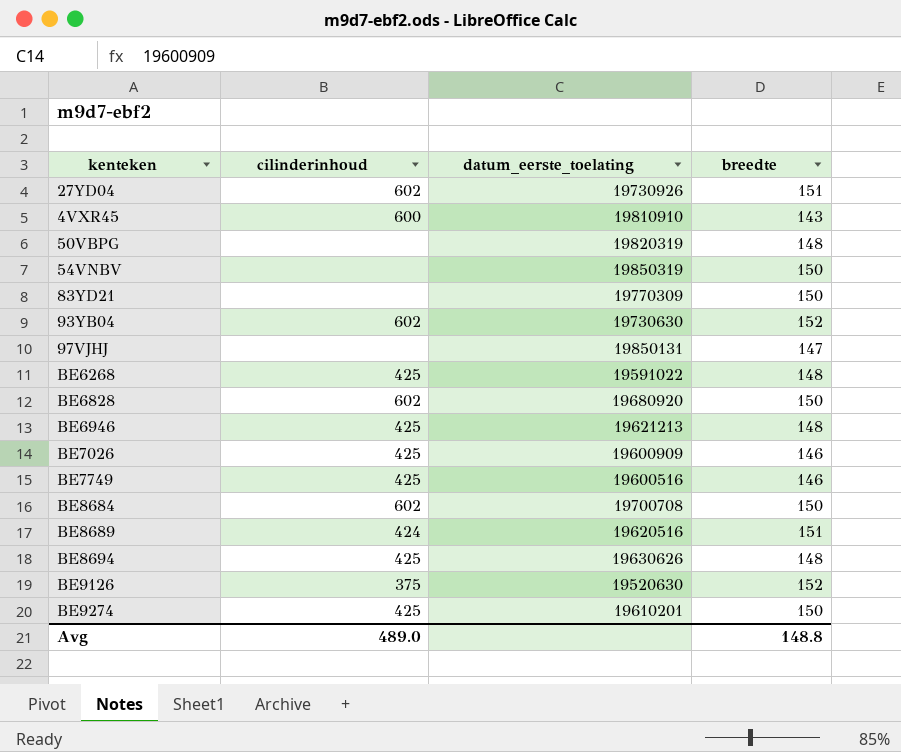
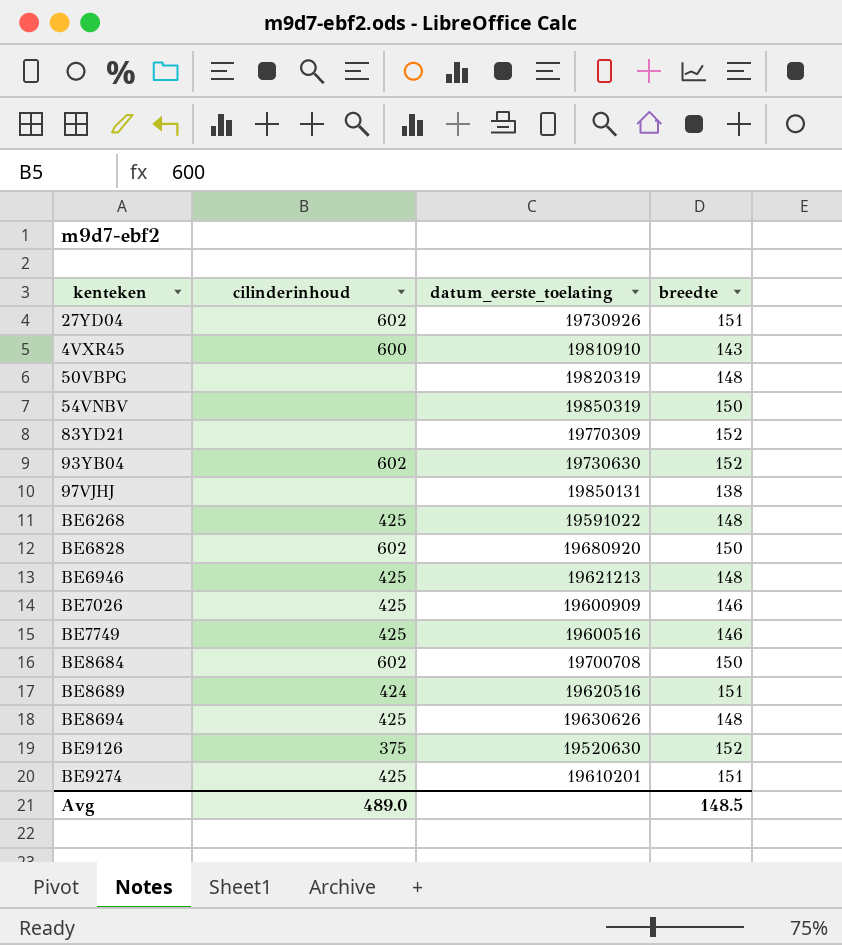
83YD21 | breedte: 150 -> 152
97VJHJ | breedte: 147 -> 138
BE9274 | breedte: 150 -> 151
Avg | breedte: 148.8 -> 148.5

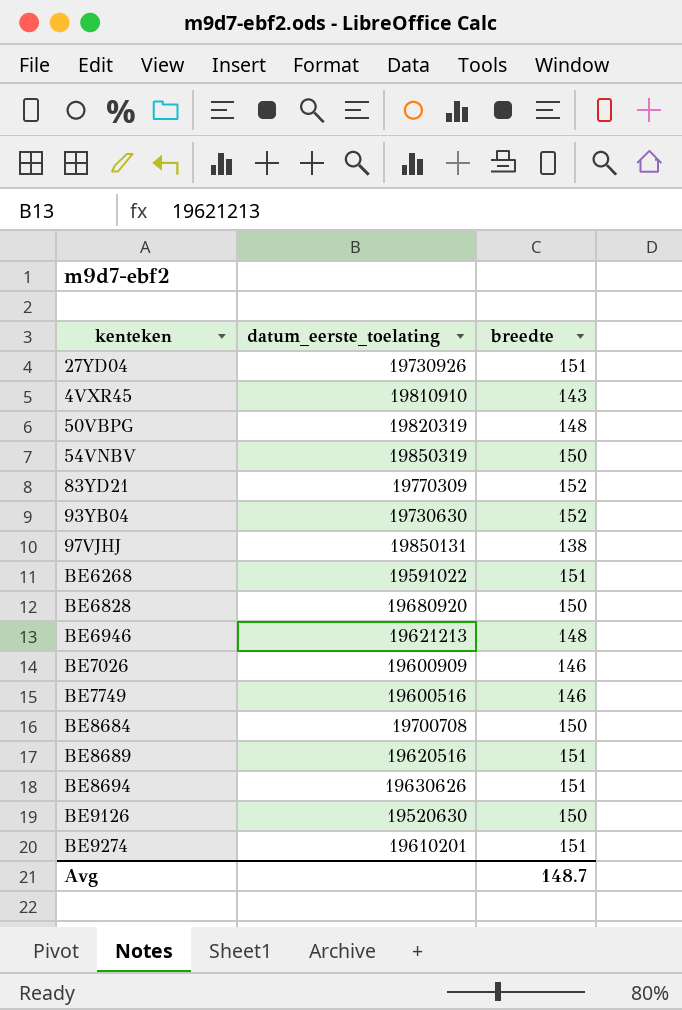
column cilinderinhoud | position: 2 -> none
BE6268 | breedte: 148 -> 151
BE8694 | breedte: 148 -> 151
BE9126 | breedte: 152 -> 150
Avg | breedte: 148.5 -> 148.7

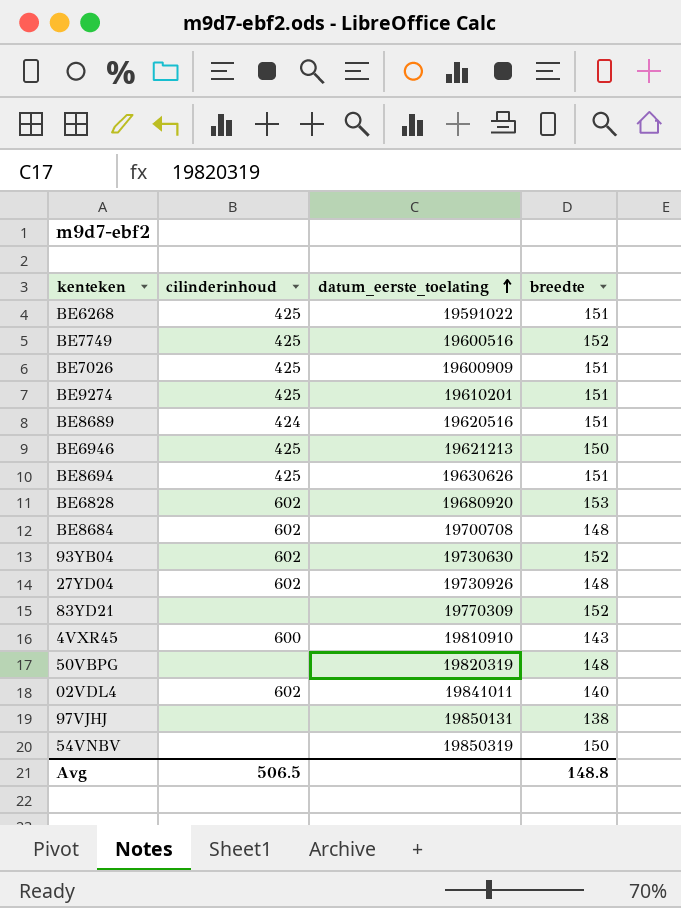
row order: none -> datum_eerste_toelating ascending
column cilinderinhoud | position: none -> 2
row BE9126: 19520630 | 150 -> none
BE7749 | breedte: 146 -> 152
BE7026 | breedte: 146 -> 151
BE6946 | breedte: 148 -> 150
BE6828 | breedte: 150 -> 153
BE8684 | breedte: 150 -> 148
27YD04 | breedte: 151 -> 148
row 02VDL4: none -> 602 | 19841011 | 140
Avg | breedte: 148.7 -> 148.8

